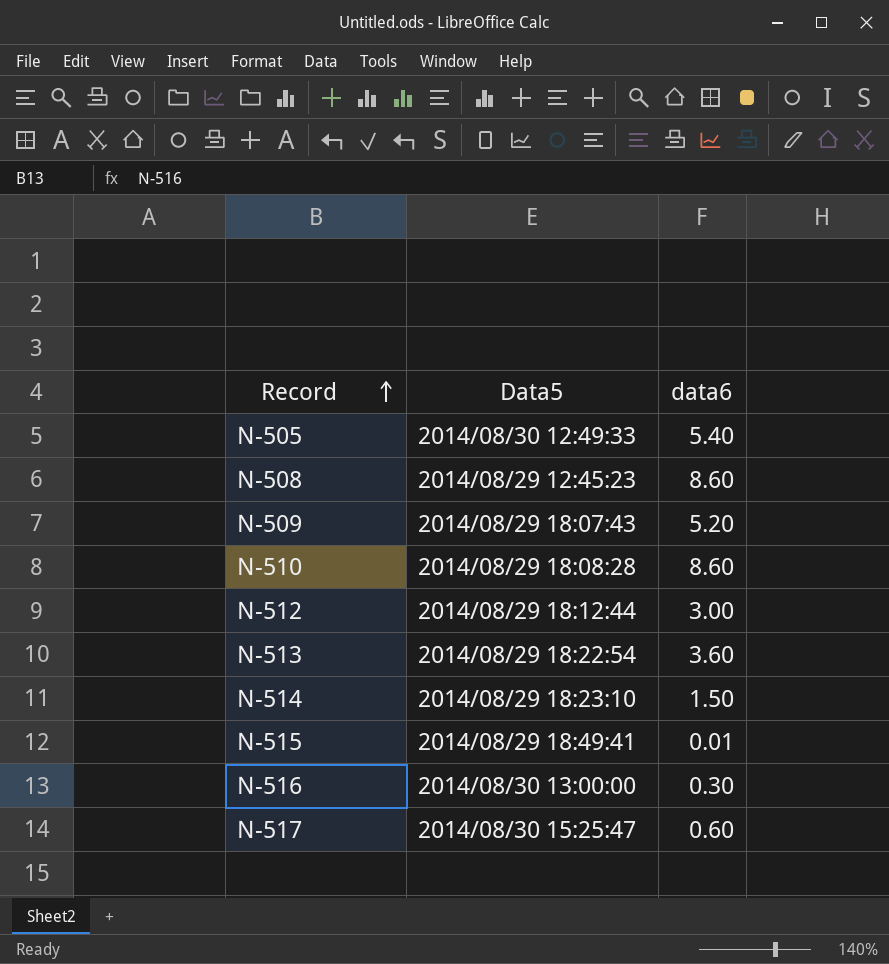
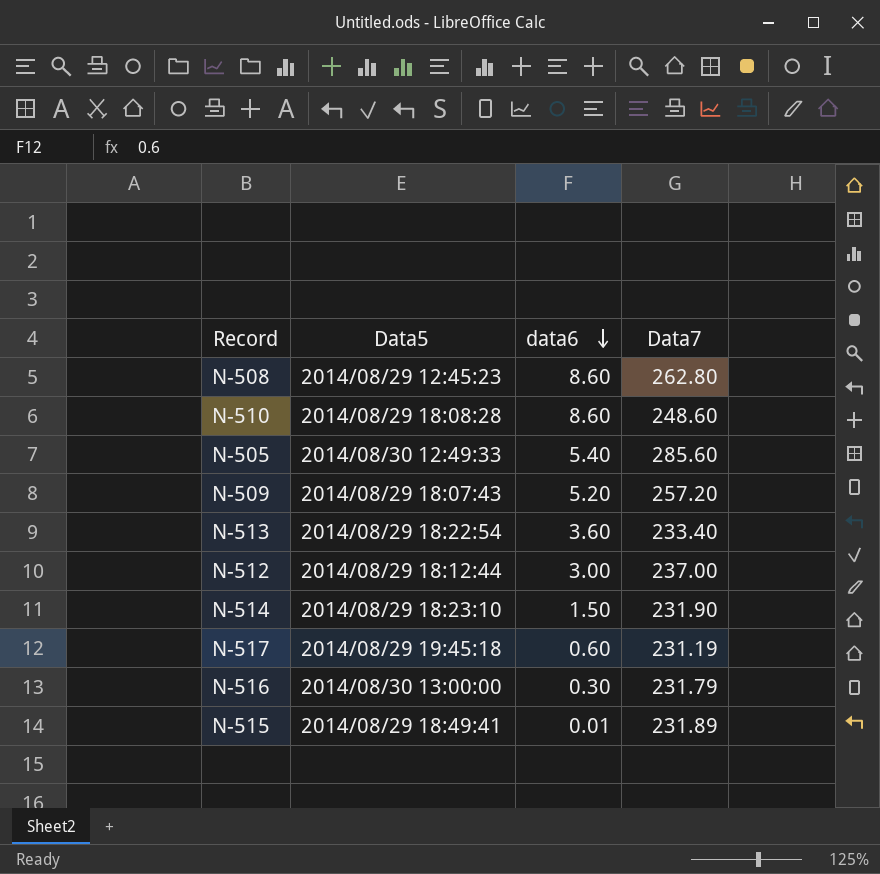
row order: Record ascending -> data6 descending
column Data7 | position: none -> 4
N-517 | Data5: 2014/08/30 15:25:47 -> 2014/08/29 19:45:18

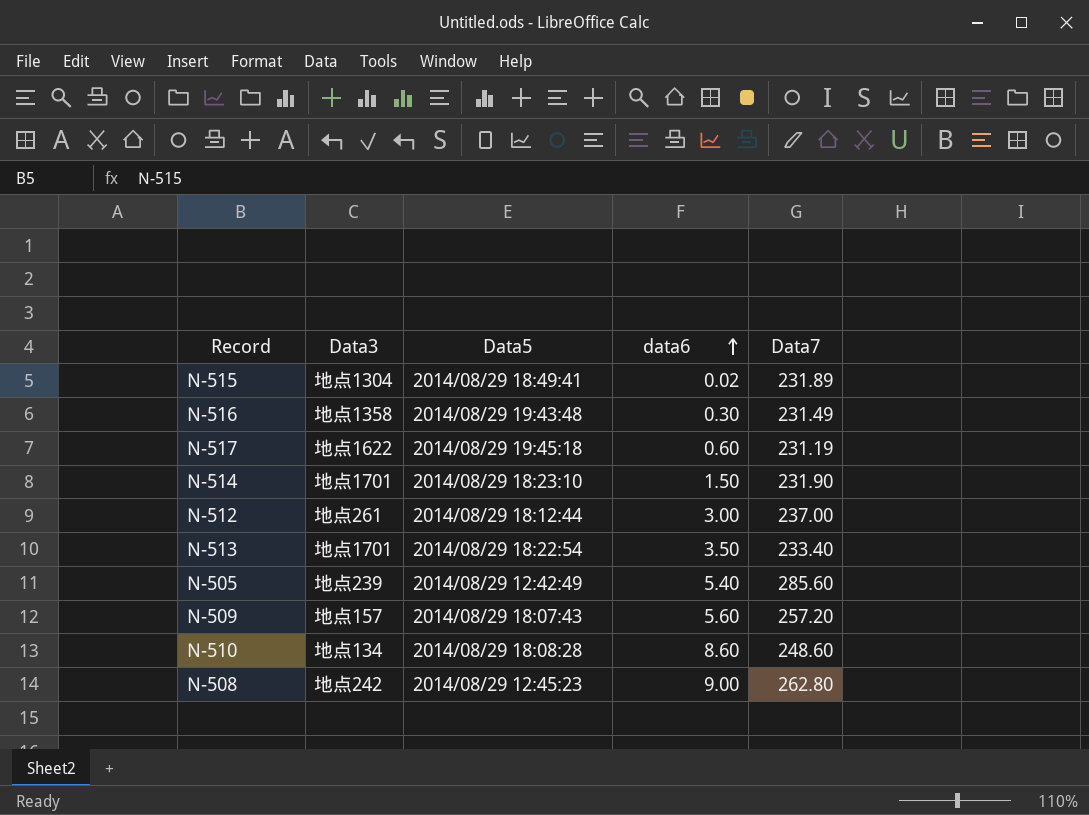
row order: data6 descending -> data6 ascending
column Data3 | position: none -> 2
N-515 | data6: 0.01 -> 0.02
N-516 | Data5: 2014/08/30 13:00:00 -> 2014/08/29 19:43:48
N-516 | Data7: 231.79 -> 231.49
N-513 | data6: 3.60 -> 3.50
N-505 | Data5: 2014/08/30 12:49:33 -> 2014/08/29 12:42:49
N-509 | data6: 5.20 -> 5.60
N-508 | data6: 8.60 -> 9.00

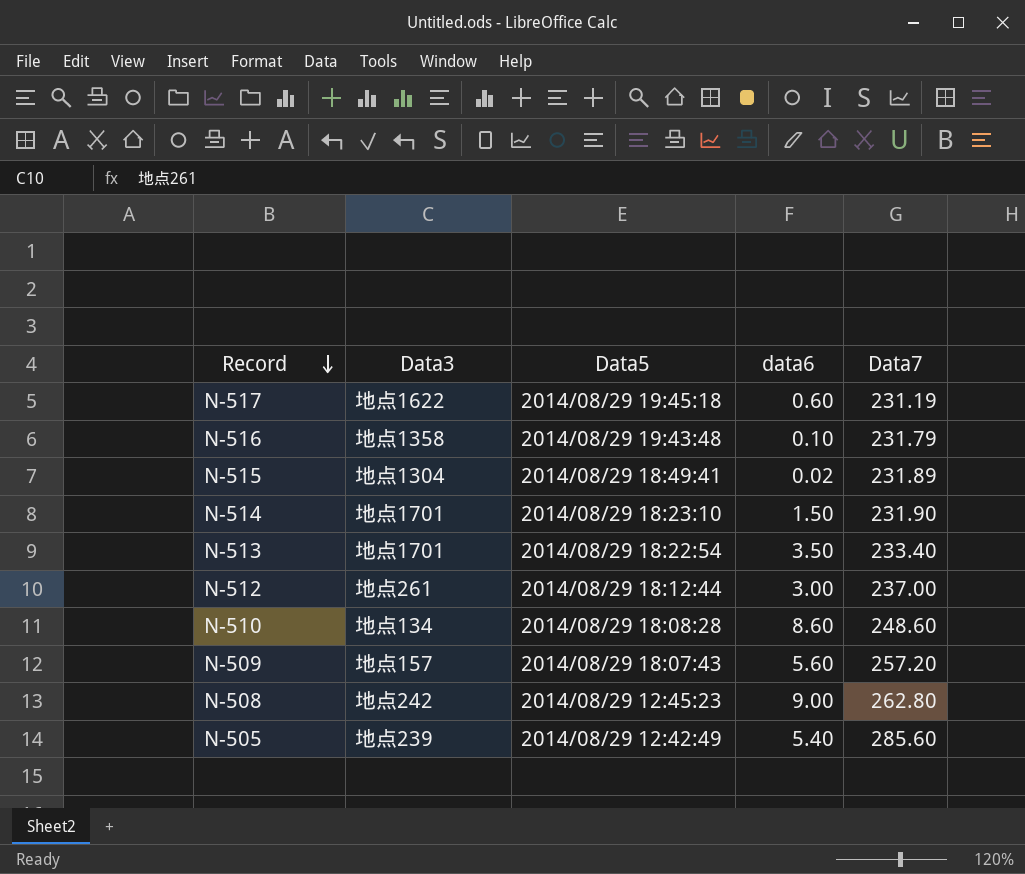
row order: data6 ascending -> Record descending
N-516 | data6: 0.30 -> 0.10
N-516 | Data7: 231.49 -> 231.79

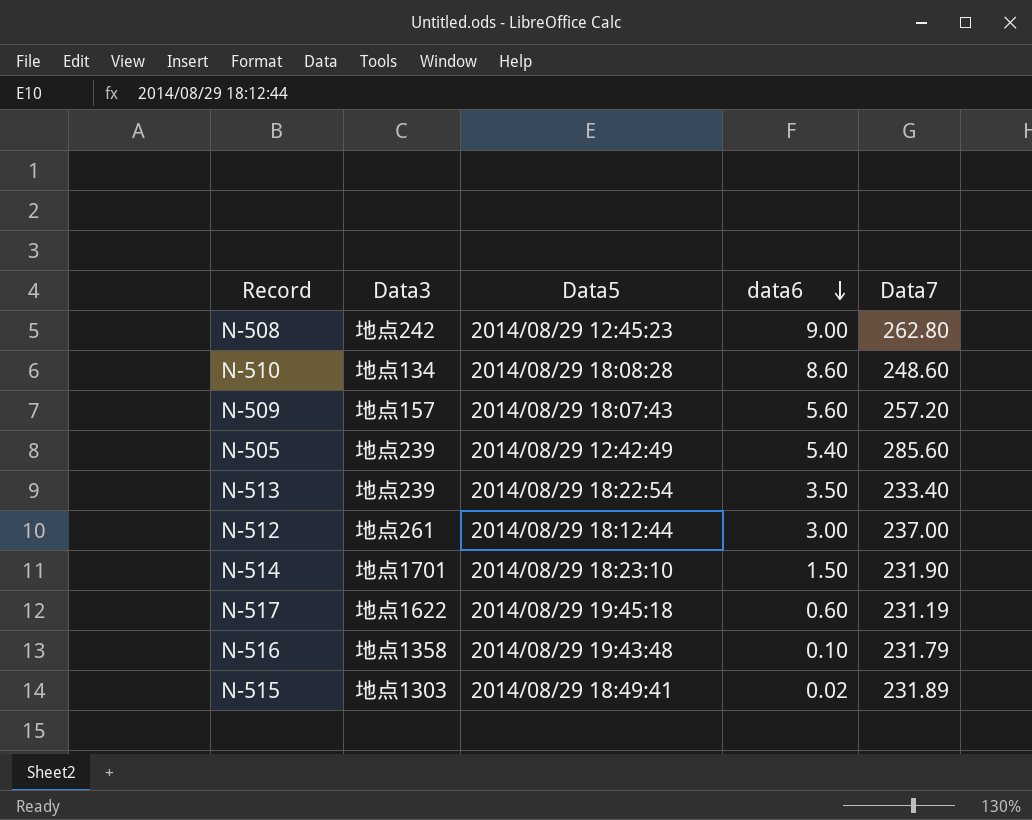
row order: Record descending -> data6 descending
N-513 | Data3: 地点1701 -> 地点239
N-515 | Data3: 地点1304 -> 地点1303

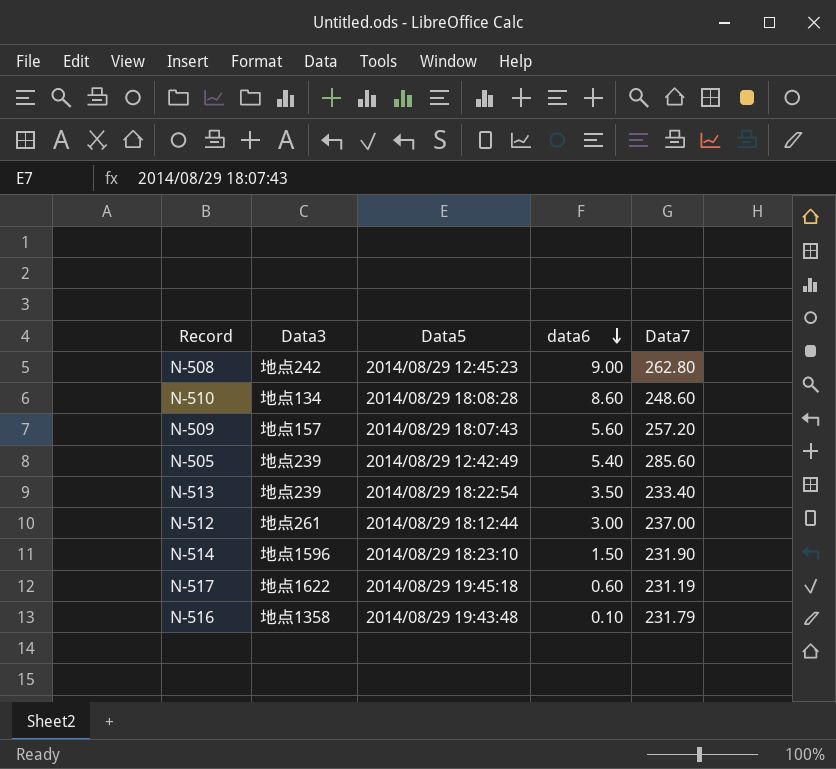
row N-515: 地点1303 | 2014/08/29 18:49:41 | 0.02 | 231.89 -> none
N-514 | Data3: 地点1701 -> 地点1596

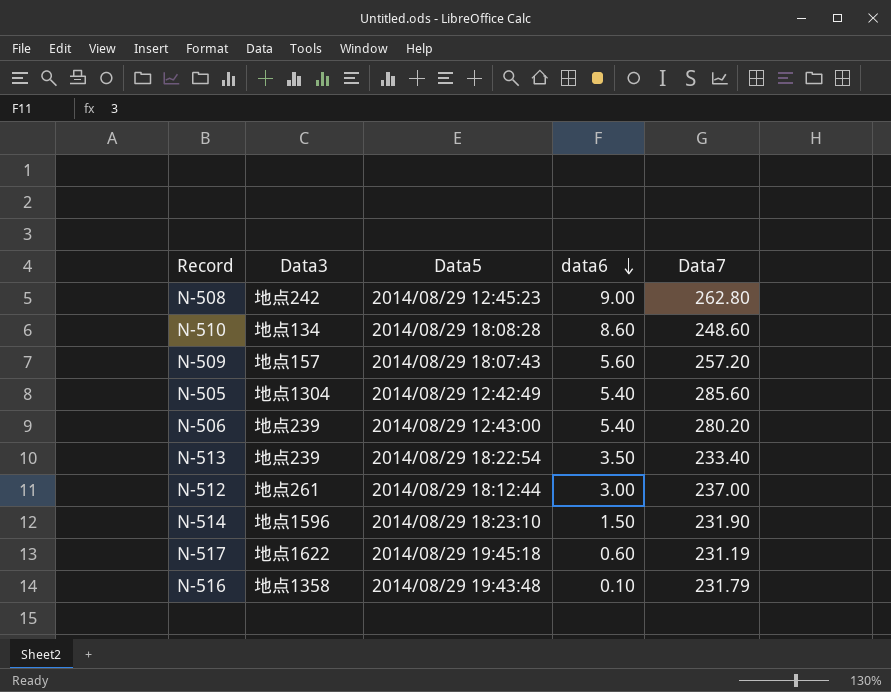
N-505 | Data3: 地点239 -> 地点1304
row N-506: none -> 地点239 | 2014/08/29 12:43:00 | 5.40 | 280.20

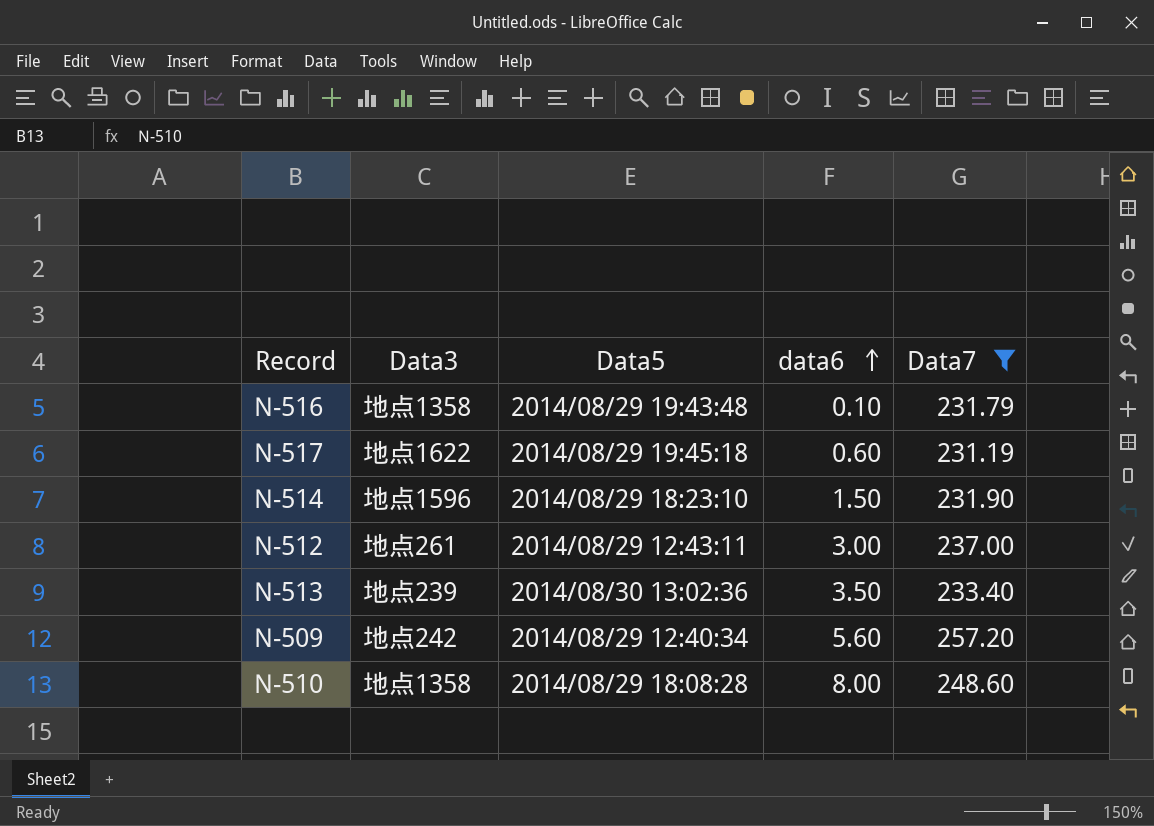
filter: none -> Data7 <= 257.20
row order: data6 descending -> data6 ascending
N-512 | Data5: 2014/08/29 18:12:44 -> 2014/08/29 12:43:11
N-513 | Data5: 2014/08/29 18:22:54 -> 2014/08/30 13:02:36
N-509 | Data3: 地点157 -> 地点242
N-509 | Data5: 2014/08/29 18:07:43 -> 2014/08/29 12:40:34
N-510 | Data3: 地点134 -> 地点1358
N-510 | data6: 8.60 -> 8.00

